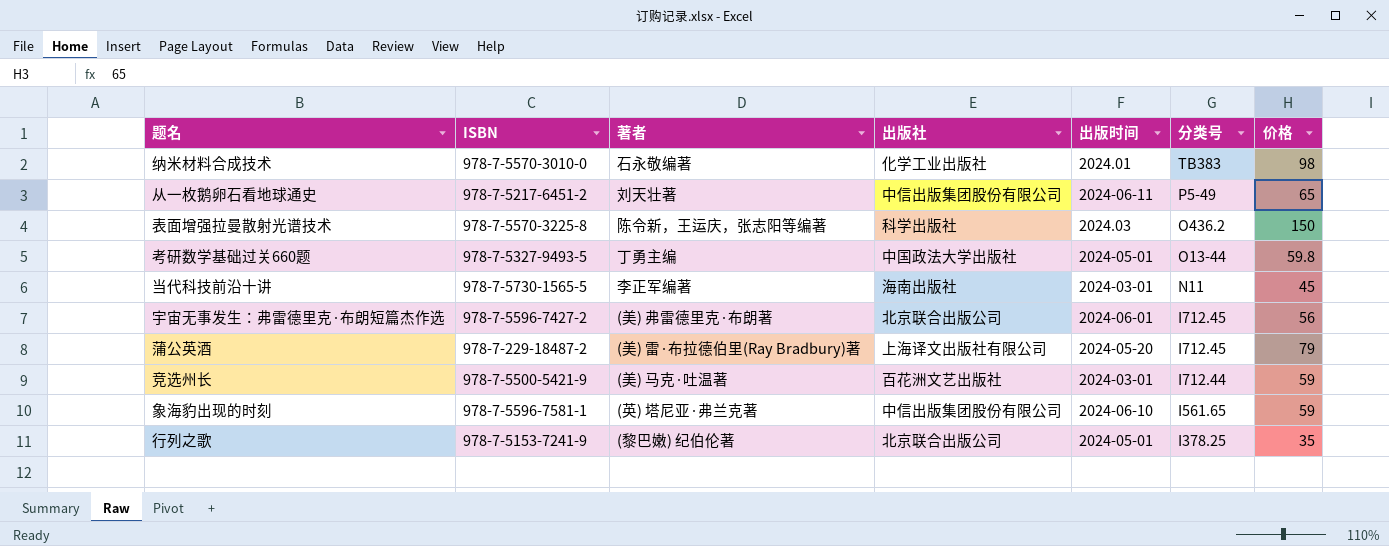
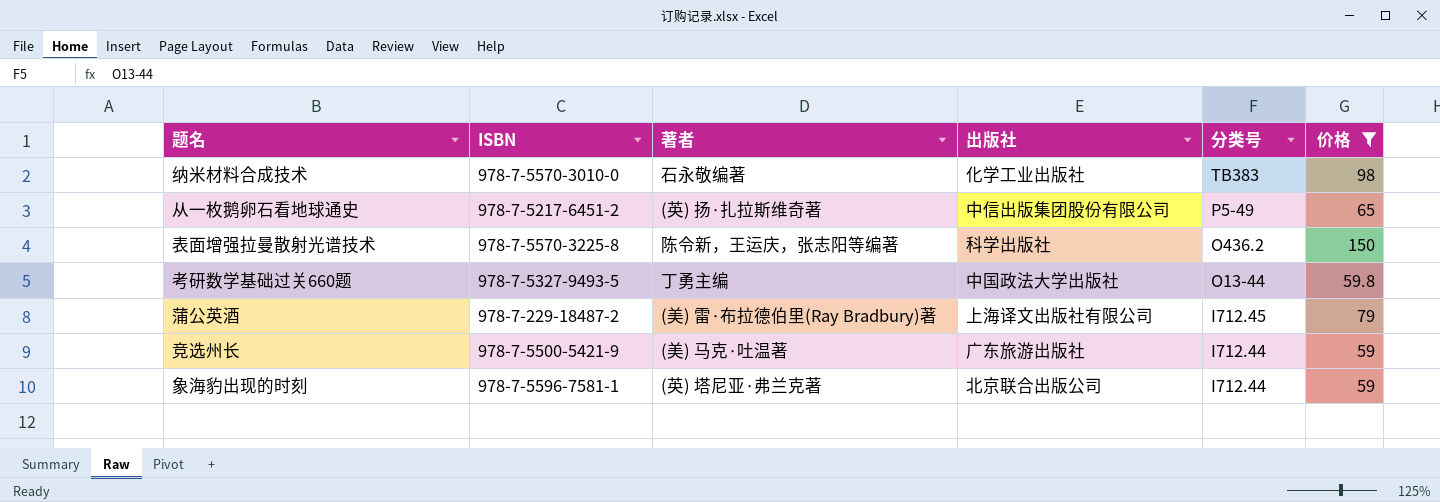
filter: none -> 价格 >= 59
column 出版时间 | position: 5 -> none
从一枚鹅卵石看地球通史 | 著者: 刘天壮著 -> (英) 扬·扎拉斯维奇著
竞选州长 | 出版社: 百花洲文艺出版社 -> 广东旅游出版社
象海豹出现的时刻 | 出版社: 中信出版集团股份有限公司 -> 北京联合出版公司
象海豹出现的时刻 | 分类号: I561.65 -> I712.44

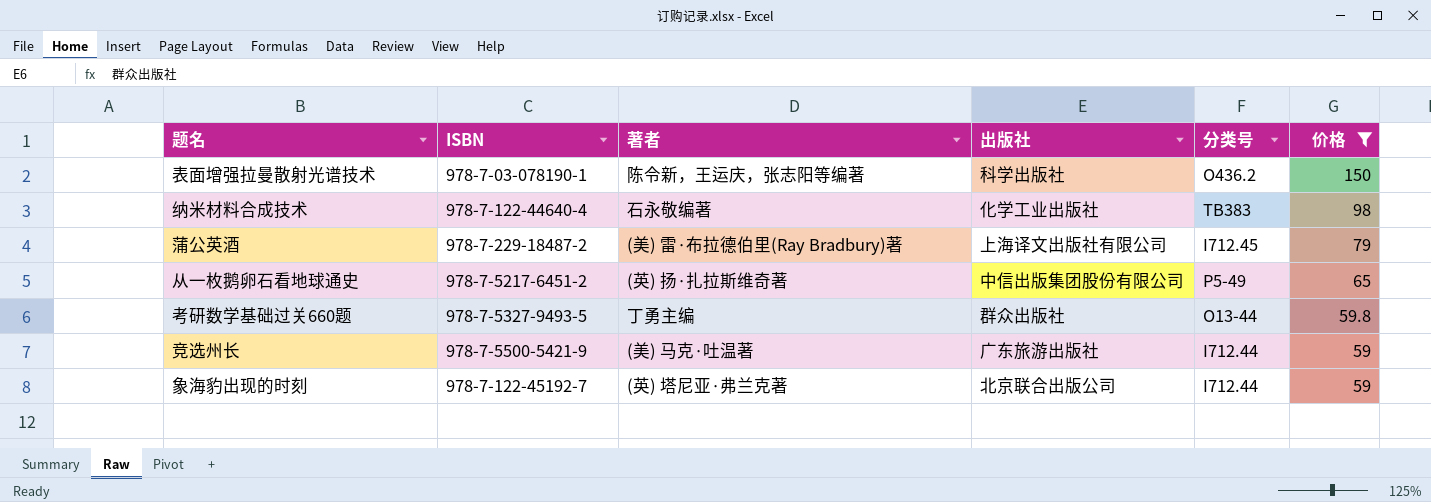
row order: 分类号 descending -> 价格 descending
表面增强拉曼散射光谱技术 | ISBN: 978-7-5570-3225-8 -> 978-7-03-078190-1
纳米材料合成技术 | ISBN: 978-7-5570-3010-0 -> 978-7-122-44640-4
考研数学基础过关660题 | 出版社: 中国政法大学出版社 -> 群众出版社
象海豹出现的时刻 | ISBN: 978-7-5596-7581-1 -> 978-7-122-45192-7

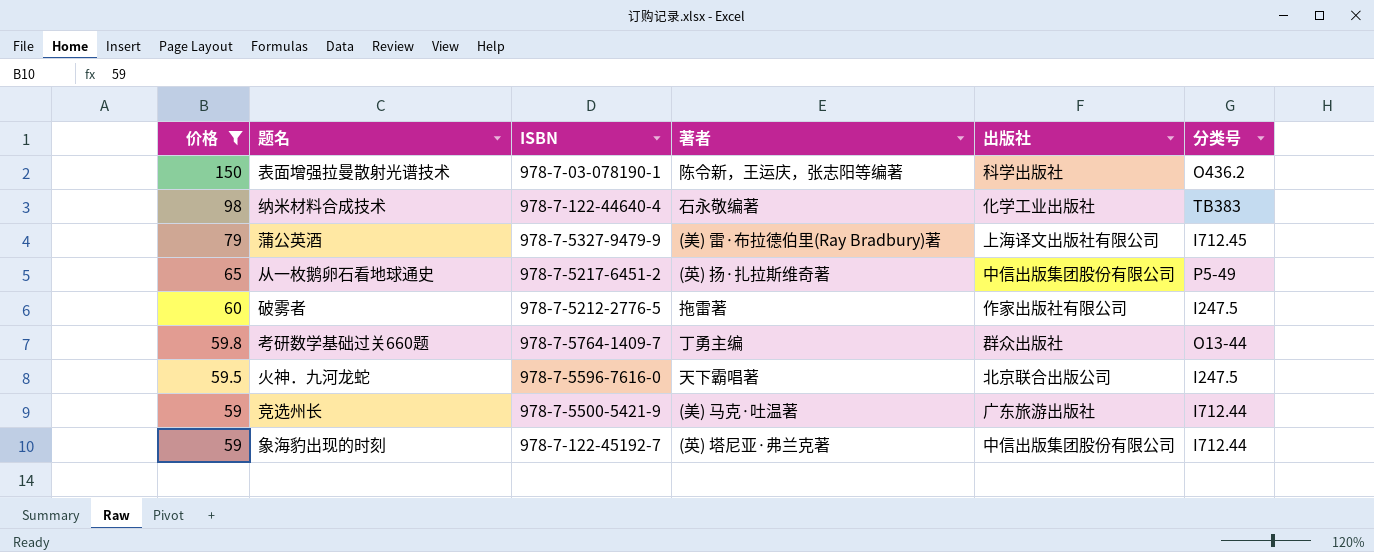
column 价格 | position: 6 -> 1
蒲公英酒 | ISBN: 978-7-229-18487-2 -> 978-7-5327-9479-9
row 破雾者: none -> 60 | 978-7-5212-2776-5 | 拖雷著 | 作家出版社有限公司 | I247.5
考研数学基础过关660题 | ISBN: 978-7-5327-9493-5 -> 978-7-5764-1409-7
row 火神．九河龙蛇: none -> 59.5 | 978-7-5596-7616-0 | 天下霸唱著 | 北京联合出版公司 | I247.5
象海豹出现的时刻 | 出版社: 北京联合出版公司 -> 中信出版集团股份有限公司

